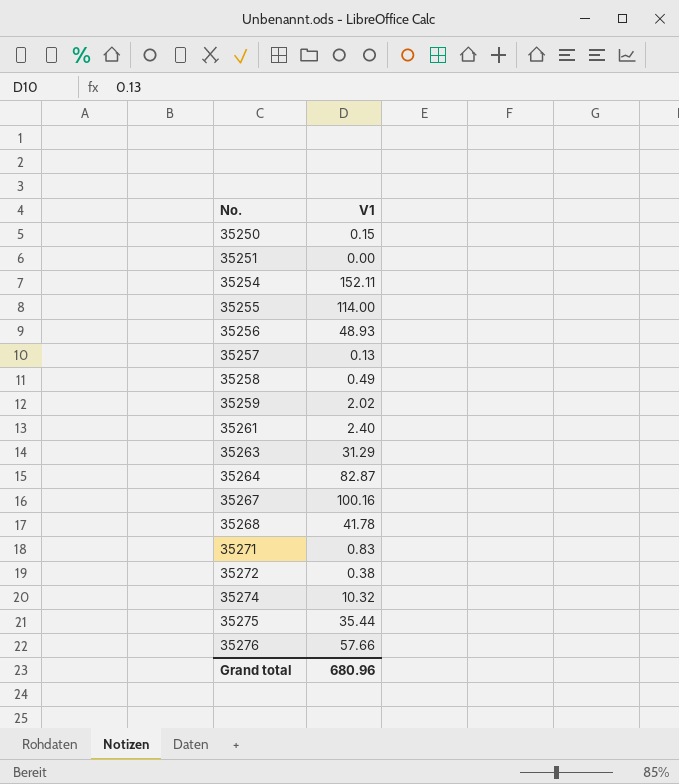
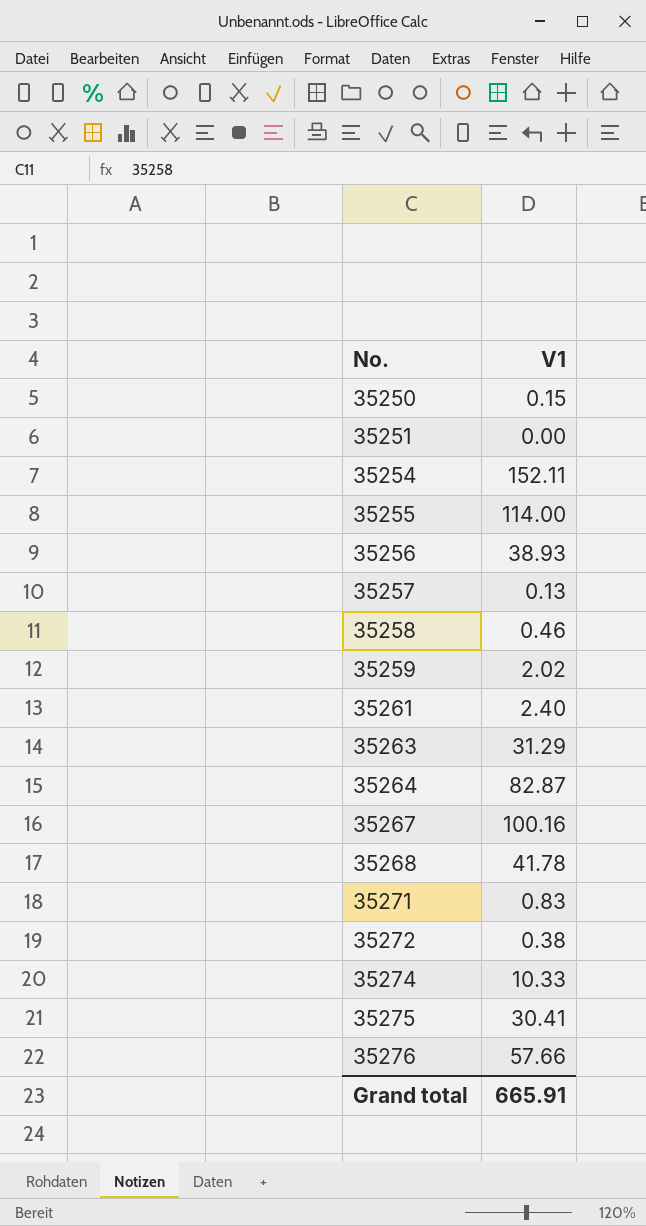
35256 | V1: 48.93 -> 38.93
35258 | V1: 0.49 -> 0.46
35274 | V1: 10.32 -> 10.33
35275 | V1: 35.44 -> 30.41
Grand total | V1: 680.96 -> 665.91

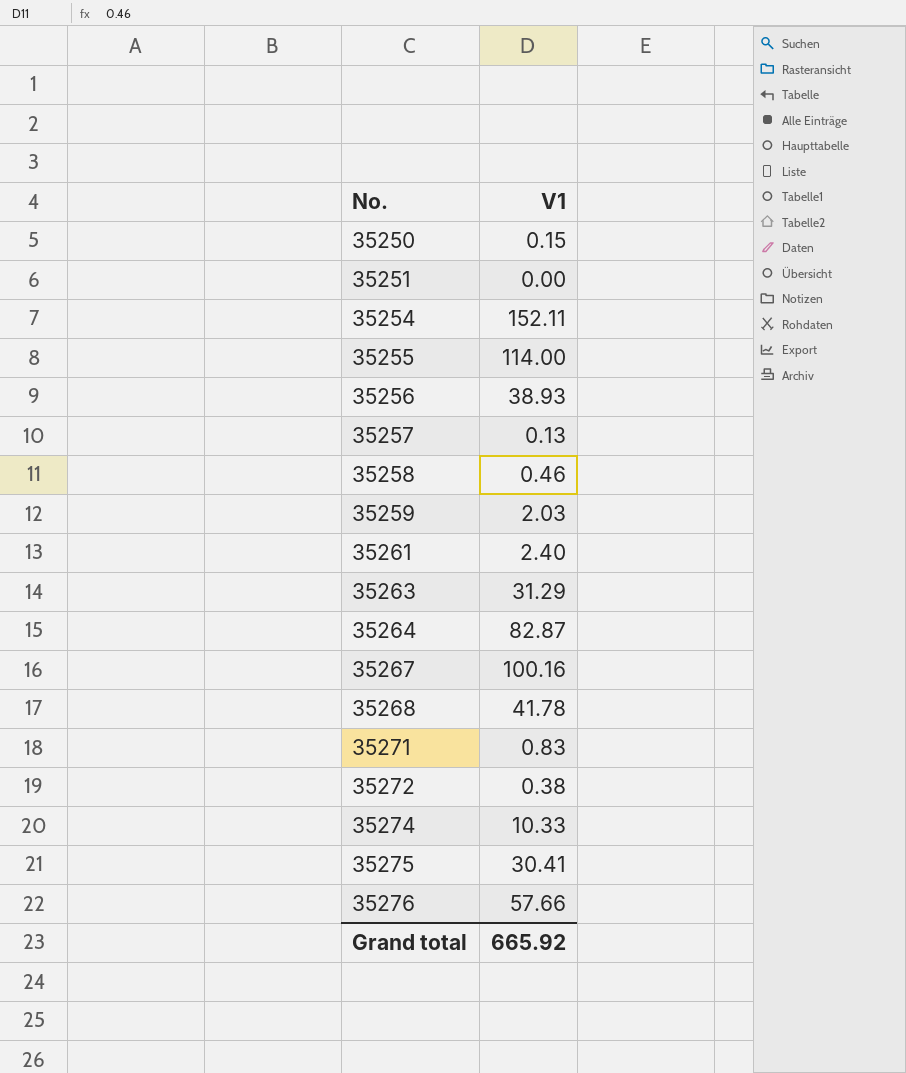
35259 | V1: 2.02 -> 2.03
Grand total | V1: 665.91 -> 665.92

